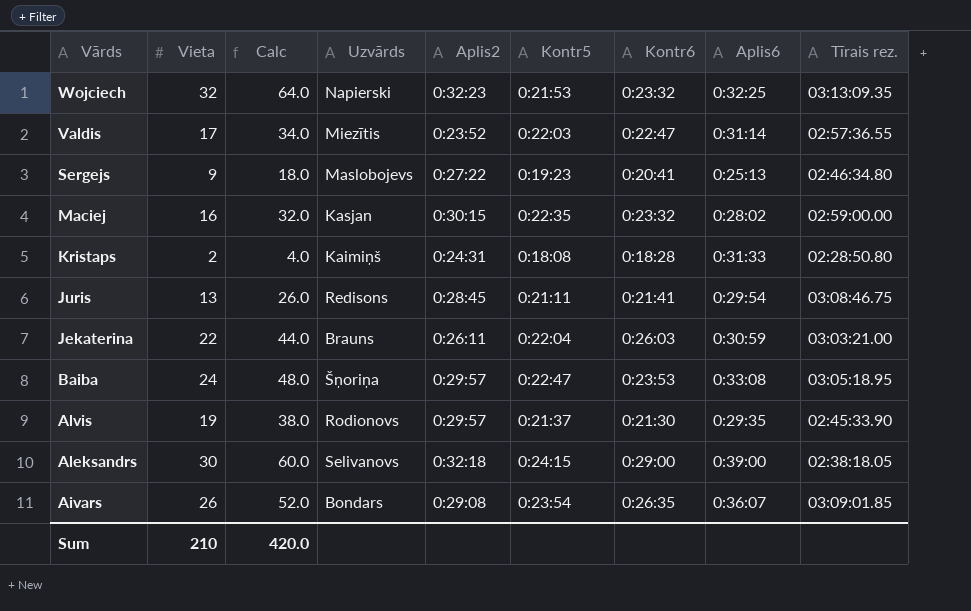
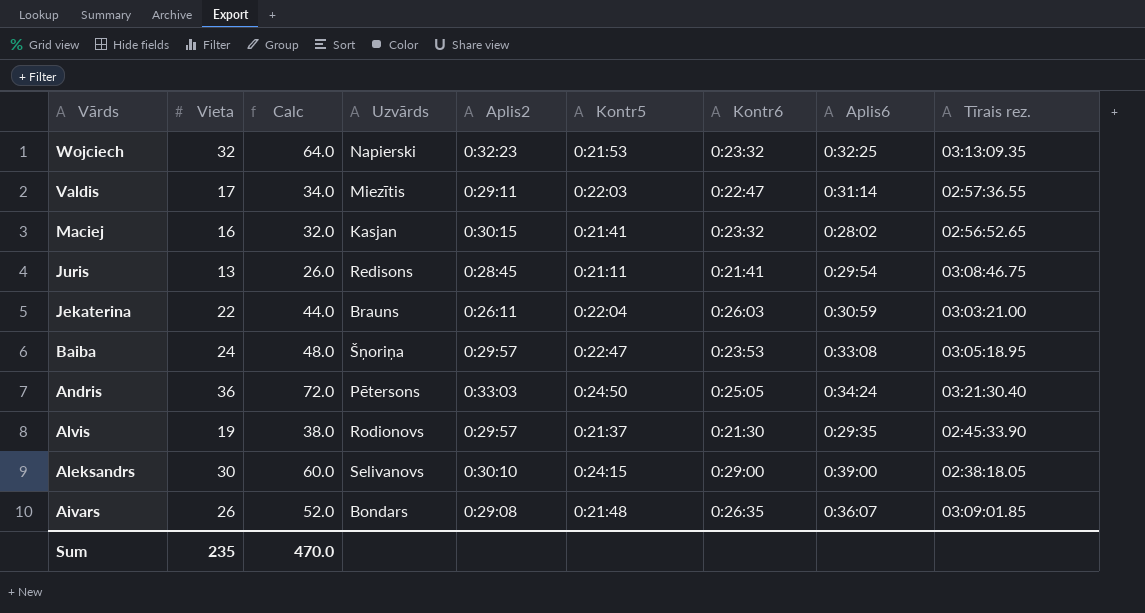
row Sergejs: 9 | 18.0 | Maslobojevs | 0:27:22 | 0:19:23 | 0:20:41 | 0:25:13 | 02:46:34.80 -> none
row Kristaps: 2 | 4.0 | Kaimiņš | 0:24:31 | 0:18:08 | 0:18:28 | 0:31:33 | 02:28:50.80 -> none
Valdis | Aplis2: 0:23:52 -> 0:29:11
Maciej | Kontr5: 0:22:35 -> 0:21:41
Maciej | Tīrais rez.: 02:59:00.00 -> 02:56:52.65
row Andris: none -> 36 | 72.0 | Pētersons | 0:33:03 | 0:24:50 | 0:25:05 | 0:34:24 | 03:21:30.40
Aleksandrs | Aplis2: 0:32:18 -> 0:30:10
Aivars | Kontr5: 0:23:54 -> 0:21:48
Sum | Vieta: 210 -> 235
Sum | Calc: 420.0 -> 470.0

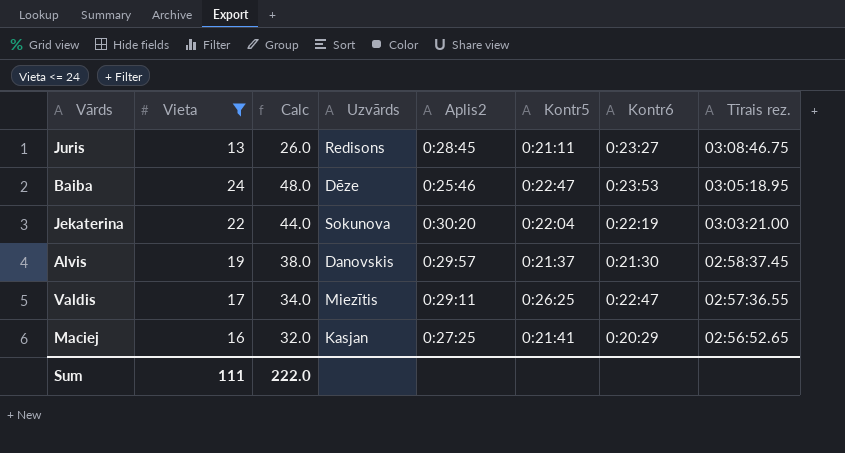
filter: none -> Vieta <= 24
row order: Vārds descending -> Tīrais rez. descending
column Aplis6 | position: 8 -> none
Juris | Kontr6: 0:21:41 -> 0:23:27
Baiba | Uzvārds: Šņoriņa -> Dēze
Baiba | Aplis2: 0:29:57 -> 0:25:46
Jekaterina | Uzvārds: Brauns -> Sokunova
Jekaterina | Aplis2: 0:26:11 -> 0:30:20
Jekaterina | Kontr6: 0:26:03 -> 0:22:19
Alvis | Uzvārds: Rodionovs -> Danovskis
Alvis | Tīrais rez.: 02:45:33.90 -> 02:58:37.45
Valdis | Kontr5: 0:22:03 -> 0:26:25
Maciej | Aplis2: 0:30:15 -> 0:27:25
Maciej | Kontr6: 0:23:32 -> 0:20:29
Sum | Vieta: 235 -> 111
Sum | Calc: 470.0 -> 222.0

